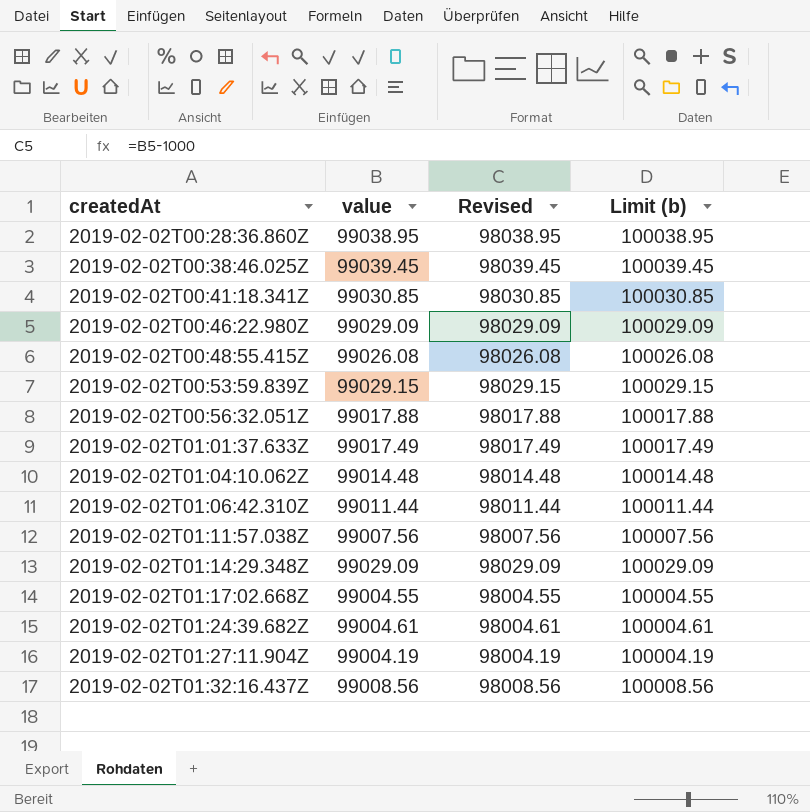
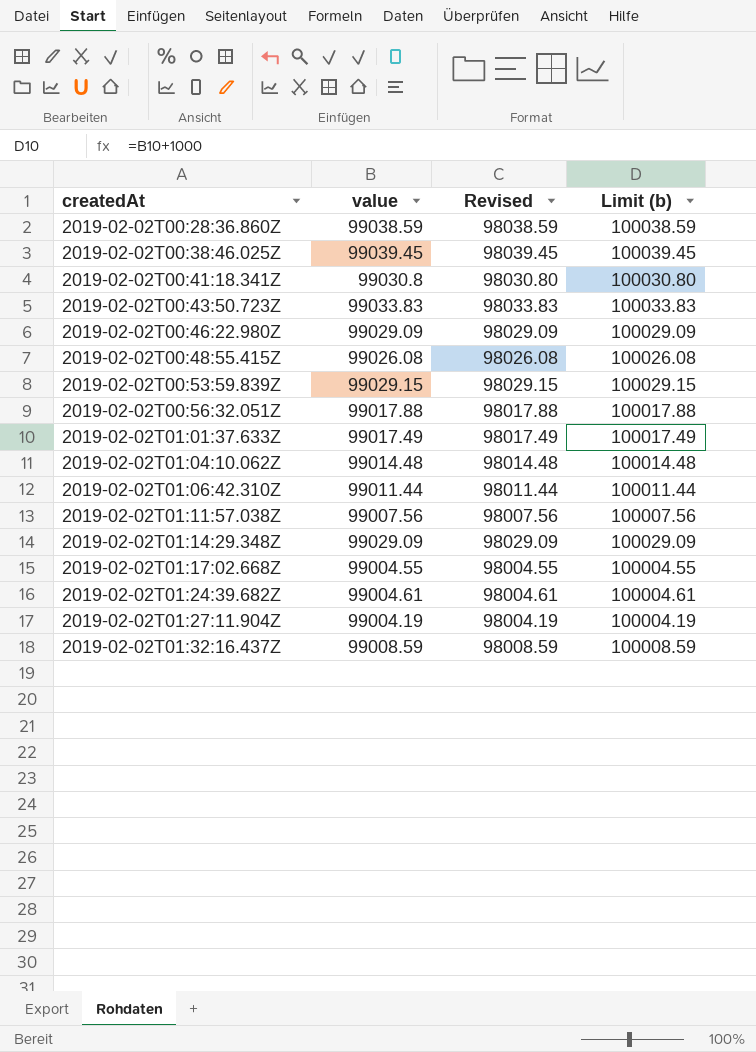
2019-02-02T00:28:36.860Z | value: 99038.95 -> 99038.59
2019-02-02T00:28:36.860Z | Revised: 98038.95 -> 98038.59
2019-02-02T00:28:36.860Z | Limit (b): 100038.95 -> 100038.59
2019-02-02T00:41:18.341Z | value: 99030.85 -> 99030.8
2019-02-02T00:41:18.341Z | Revised: 98030.85 -> 98030.80
2019-02-02T00:41:18.341Z | Limit (b): 100030.85 -> 100030.80
row 2019-02-02T00:43:50.723Z: none -> 99033.83 | 98033.83 | 100033.83
2019-02-02T01:32:16.437Z | value: 99008.56 -> 99008.59
2019-02-02T01:32:16.437Z | Revised: 98008.56 -> 98008.59
2019-02-02T01:32:16.437Z | Limit (b): 100008.56 -> 100008.59

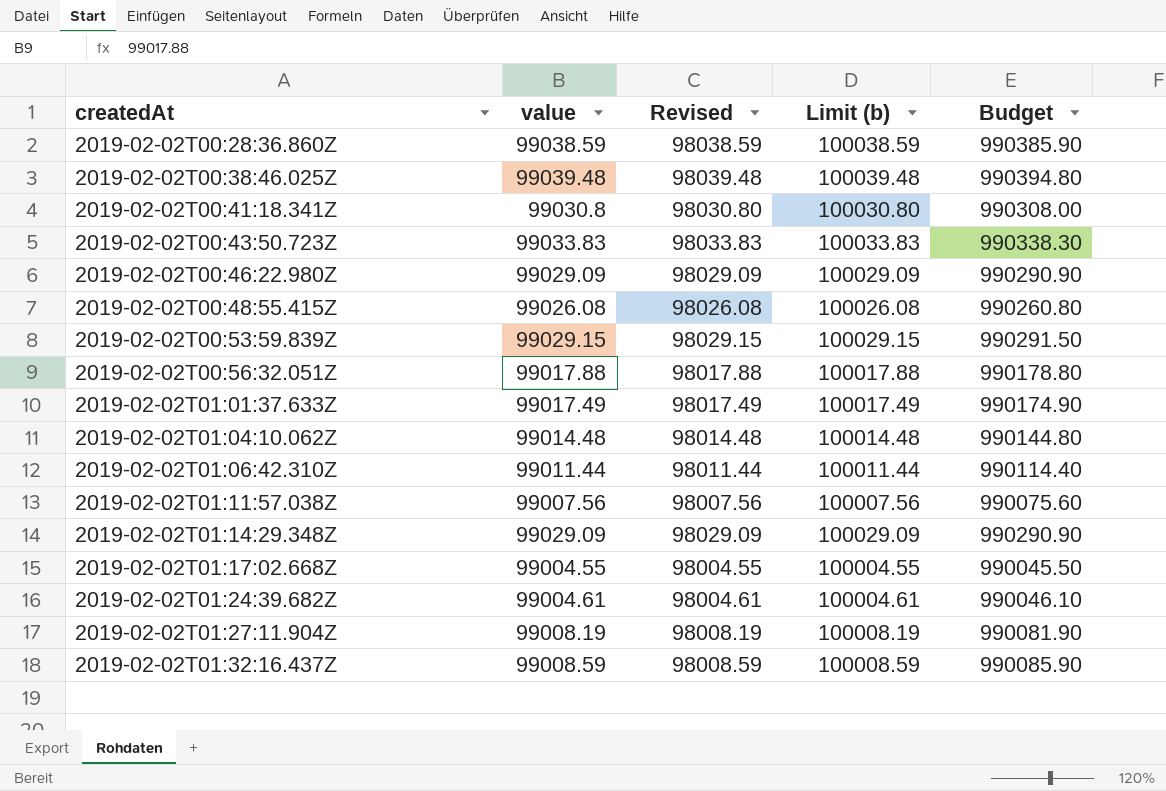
column Budget | formula: none -> [value] * 10
2019-02-02T00:38:46.025Z | value: 99039.45 -> 99039.48
2019-02-02T00:38:46.025Z | Revised: 98039.45 -> 98039.48
2019-02-02T00:38:46.025Z | Limit (b): 100039.45 -> 100039.48
2019-02-02T01:27:11.904Z | value: 99004.19 -> 99008.19
2019-02-02T01:27:11.904Z | Revised: 98004.19 -> 98008.19
2019-02-02T01:27:11.904Z | Limit (b): 100004.19 -> 100008.19

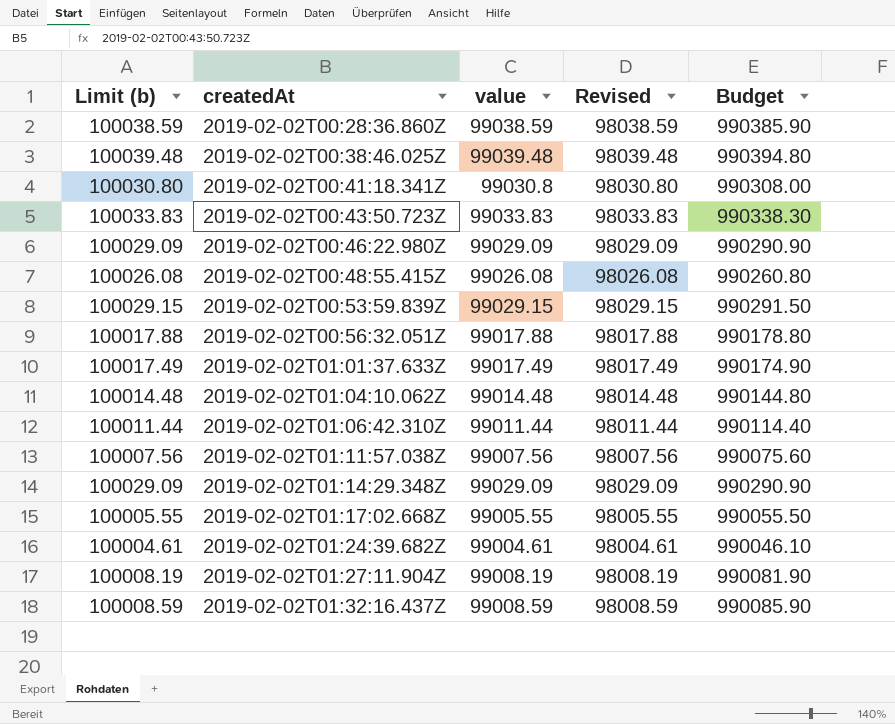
column Limit (b) | position: 4 -> 1
2019-02-02T01:17:02.668Z | Limit (b): 100004.55 -> 100005.55
2019-02-02T01:17:02.668Z | value: 99004.55 -> 99005.55
2019-02-02T01:17:02.668Z | Revised: 98004.55 -> 98005.55
2019-02-02T01:17:02.668Z | Budget: 990045.50 -> 990055.50

